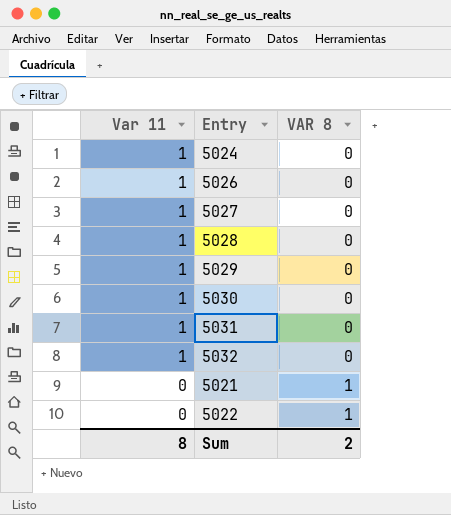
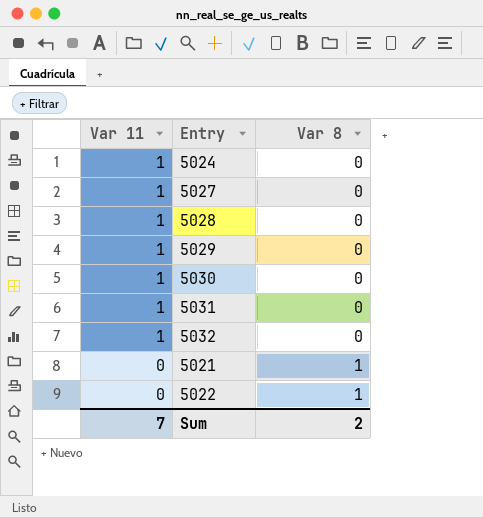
column name: VAR 8 -> Var 8
row 5026: 1 | 0 -> none
Sum | Var 11: 8 -> 7

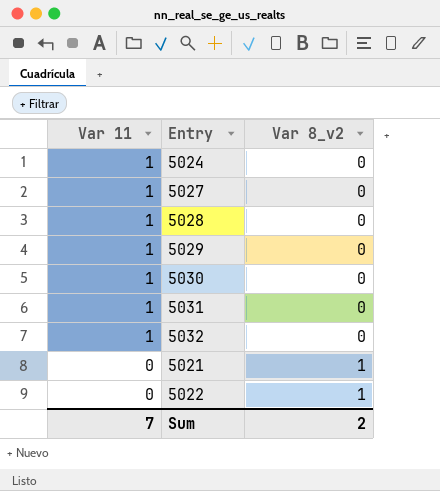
column name: Var 8 -> Var 8_v2

